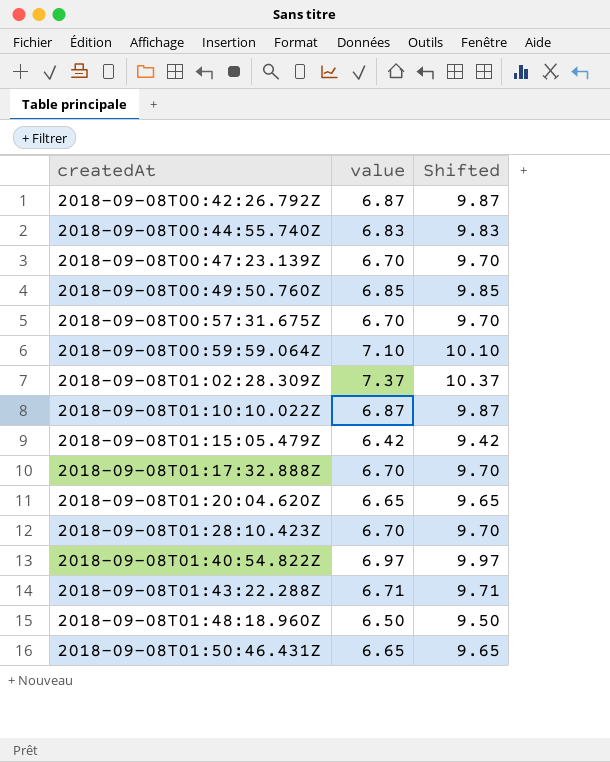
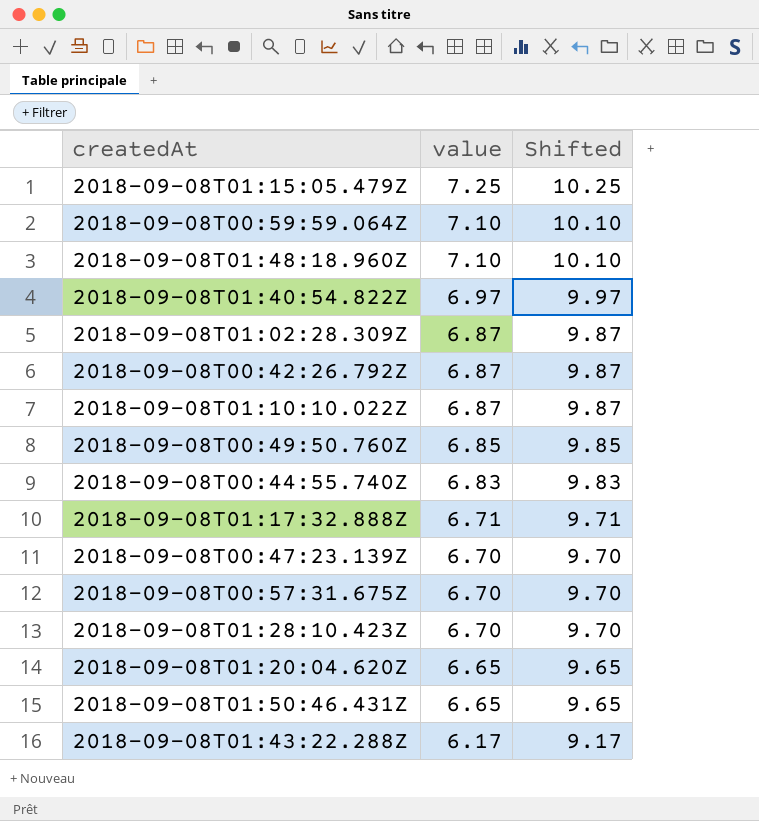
row order: createdAt ascending -> value descending
2018-09-08T01:15:05.479Z | value: 6.42 -> 7.25
2018-09-08T01:15:05.479Z | Shifted: 9.42 -> 10.25
2018-09-08T01:48:18.960Z | value: 6.50 -> 7.10
2018-09-08T01:48:18.960Z | Shifted: 9.50 -> 10.10
2018-09-08T01:02:28.309Z | value: 7.37 -> 6.87
2018-09-08T01:02:28.309Z | Shifted: 10.37 -> 9.87
2018-09-08T01:17:32.888Z | value: 6.70 -> 6.71
2018-09-08T01:17:32.888Z | Shifted: 9.70 -> 9.71
2018-09-08T01:43:22.288Z | value: 6.71 -> 6.17
2018-09-08T01:43:22.288Z | Shifted: 9.71 -> 9.17

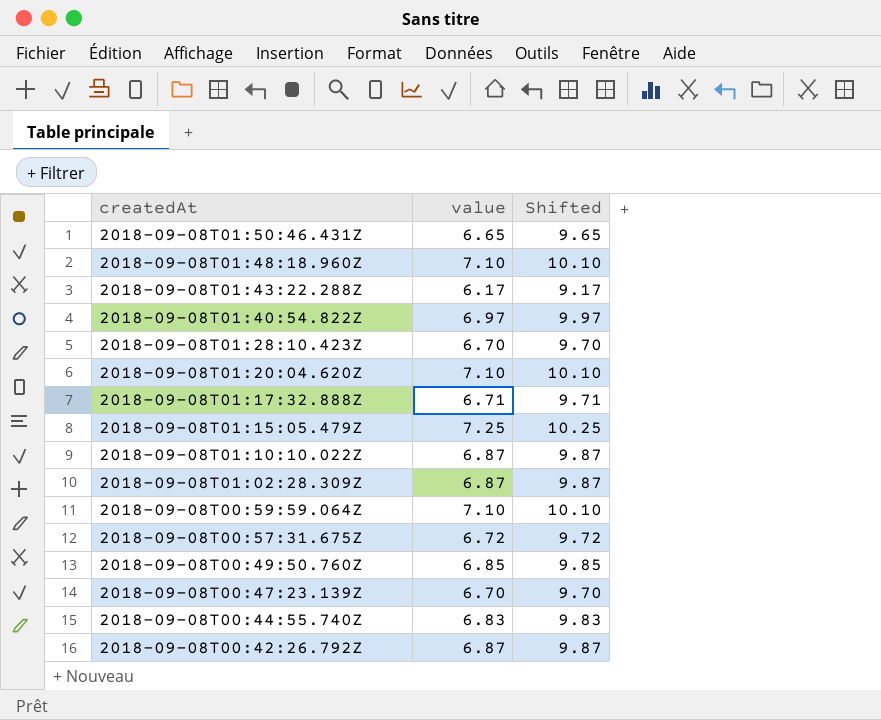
row order: value descending -> createdAt descending
2018-09-08T01:20:04.620Z | value: 6.65 -> 7.10
2018-09-08T01:20:04.620Z | Shifted: 9.65 -> 10.10
2018-09-08T00:57:31.675Z | value: 6.70 -> 6.72
2018-09-08T00:57:31.675Z | Shifted: 9.70 -> 9.72

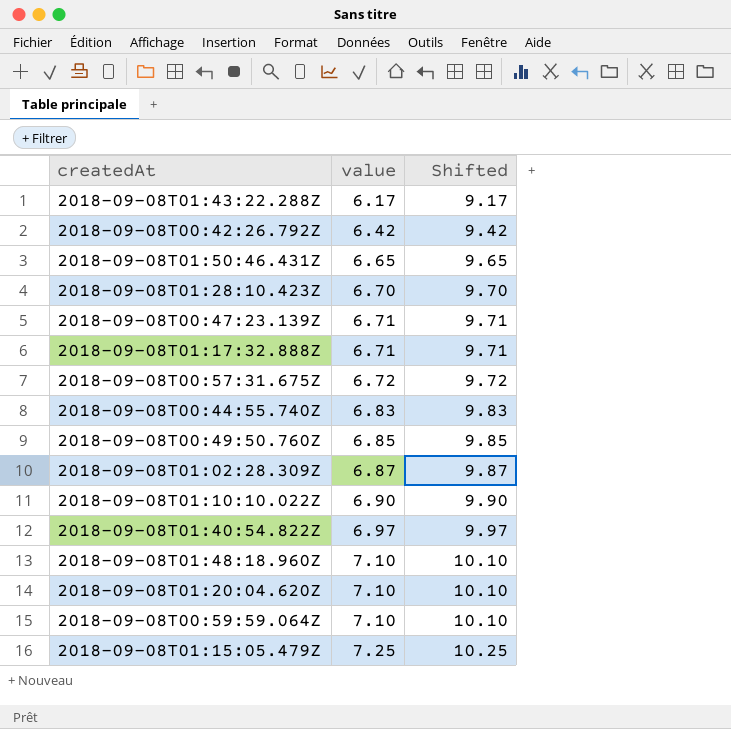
row order: createdAt descending -> value ascending
2018-09-08T00:42:26.792Z | value: 6.87 -> 6.42
2018-09-08T00:42:26.792Z | Shifted: 9.87 -> 9.42
2018-09-08T00:47:23.139Z | value: 6.70 -> 6.71
2018-09-08T00:47:23.139Z | Shifted: 9.70 -> 9.71
2018-09-08T01:10:10.022Z | value: 6.87 -> 6.90
2018-09-08T01:10:10.022Z | Shifted: 9.87 -> 9.90

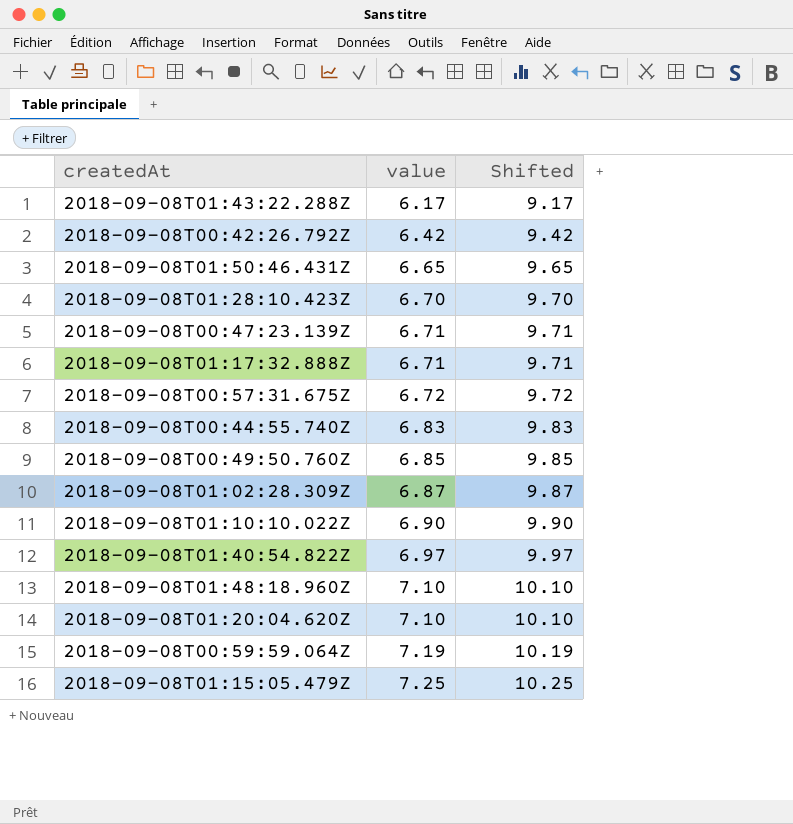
2018-09-08T00:59:59.064Z | value: 7.10 -> 7.19
2018-09-08T00:59:59.064Z | Shifted: 10.10 -> 10.19

